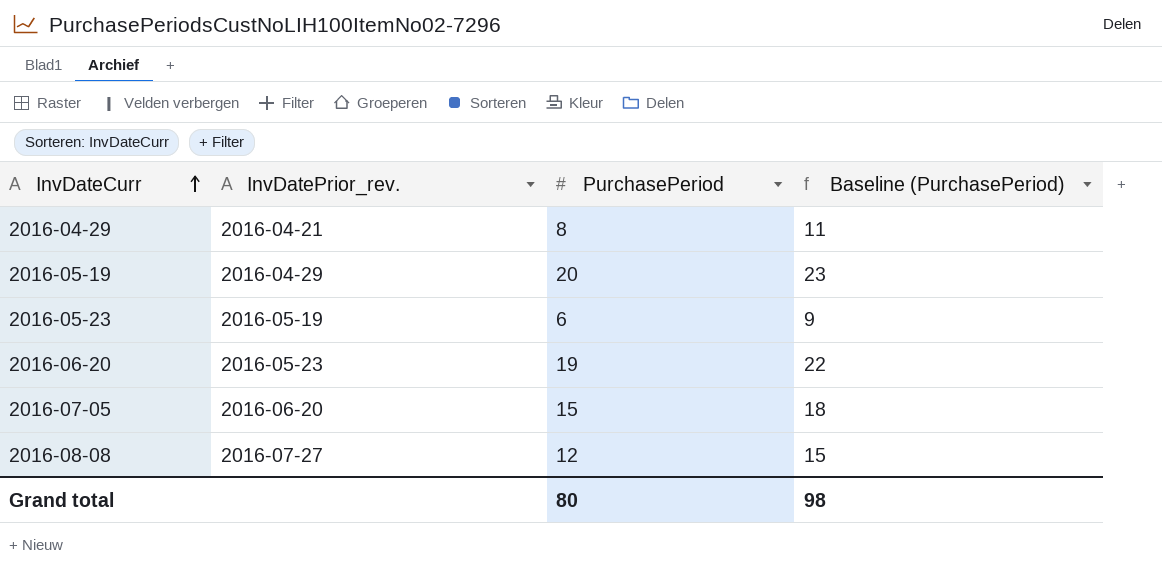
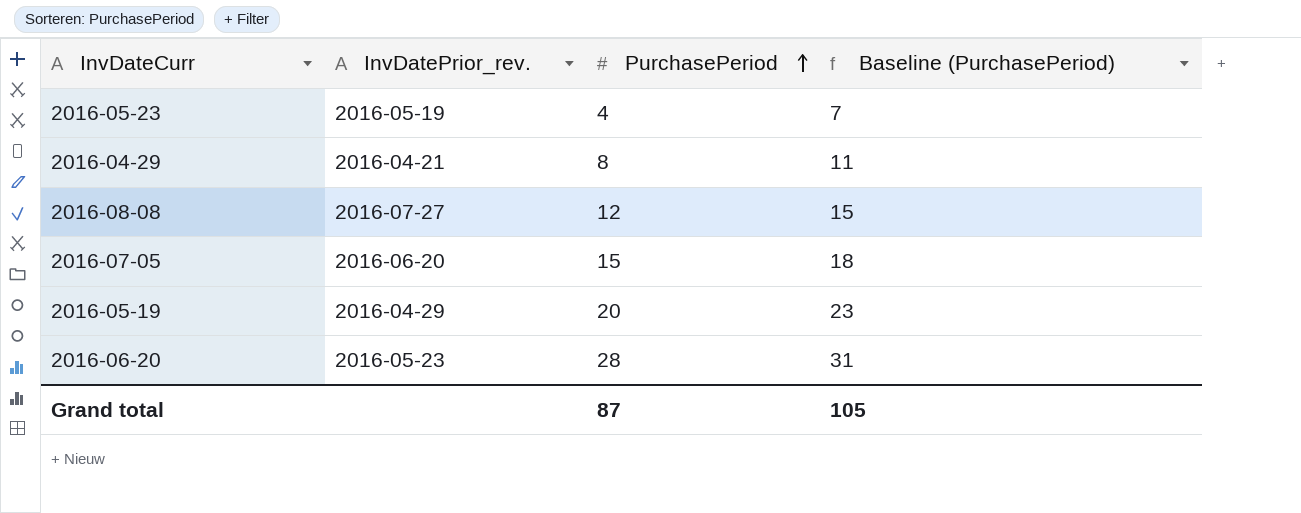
row order: InvDateCurr ascending -> PurchasePeriod ascending
2016-05-23 | PurchasePeriod: 6 -> 4
2016-05-23 | Baseline (PurchasePeriod): 9 -> 7
2016-06-20 | PurchasePeriod: 19 -> 28
2016-06-20 | Baseline (PurchasePeriod): 22 -> 31
Grand total | PurchasePeriod: 80 -> 87
Grand total | Baseline (PurchasePeriod): 98 -> 105

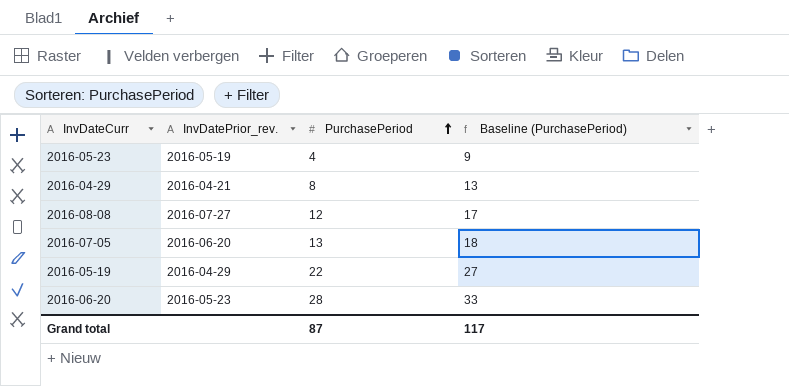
column Baseline (PurchasePeriod) | formula: [PurchasePeriod] + 3 -> [PurchasePeriod] + 5
2016-07-05 | PurchasePeriod: 15 -> 13
2016-05-19 | PurchasePeriod: 20 -> 22
Grand total | Baseline (PurchasePeriod): 105 -> 117

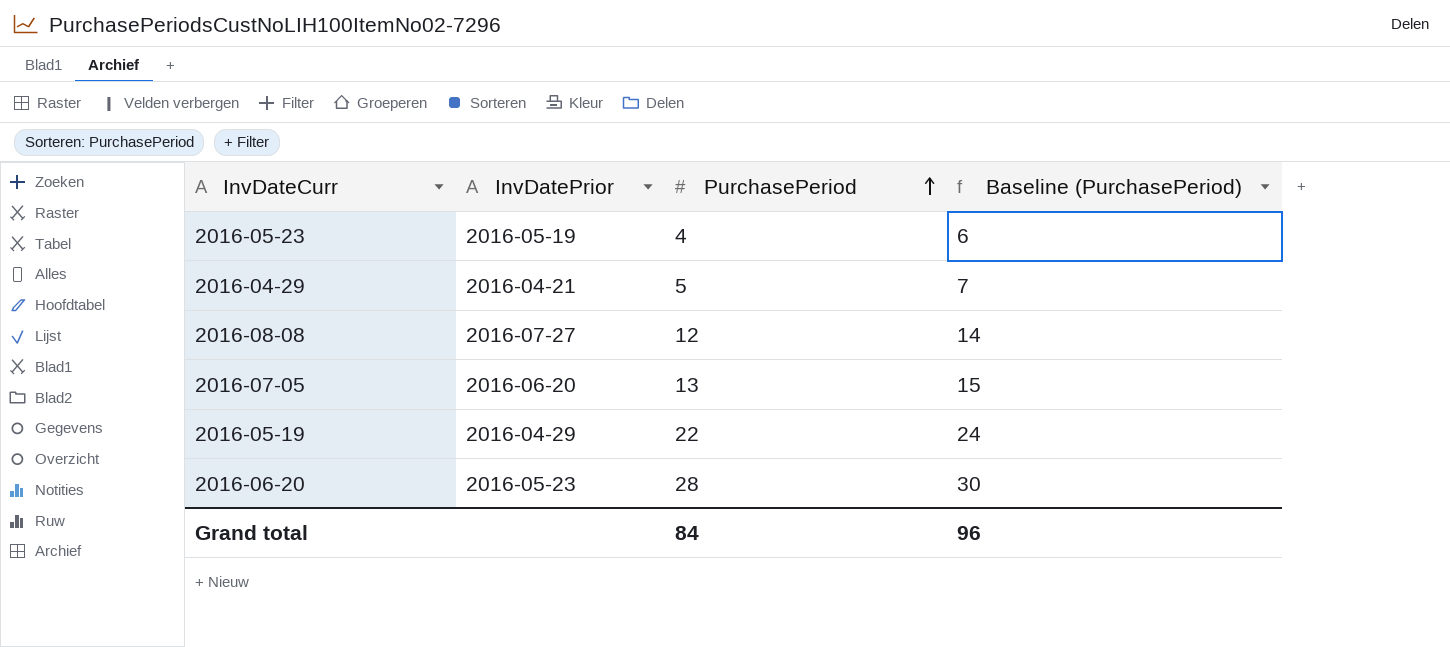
column name: InvDatePrior_rev. -> InvDatePrior
column Baseline (PurchasePeriod) | formula: [PurchasePeriod] + 5 -> [PurchasePeriod] + 2
2016-04-29 | PurchasePeriod: 8 -> 5
Grand total | PurchasePeriod: 87 -> 84
Grand total | Baseline (PurchasePeriod): 117 -> 96

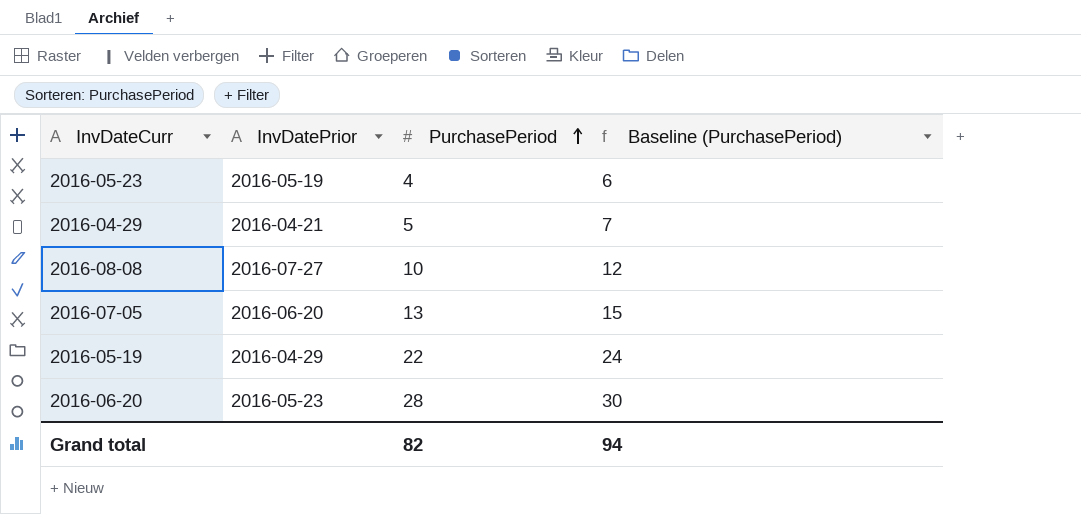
2016-08-08 | PurchasePeriod: 12 -> 10
2016-08-08 | Baseline (PurchasePeriod): 14 -> 12
Grand total | PurchasePeriod: 84 -> 82
Grand total | Baseline (PurchasePeriod): 96 -> 94

